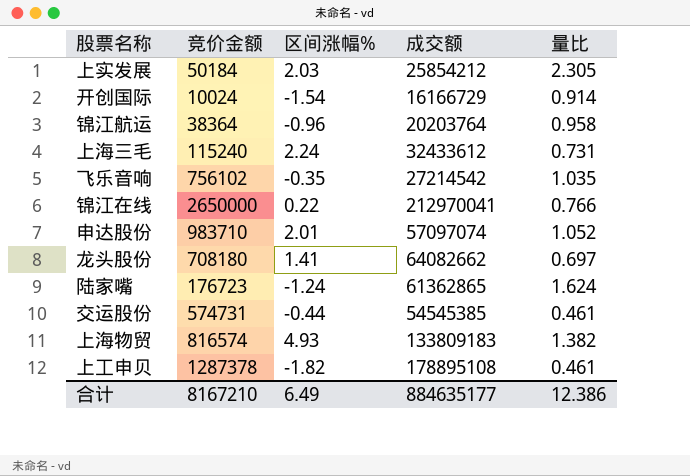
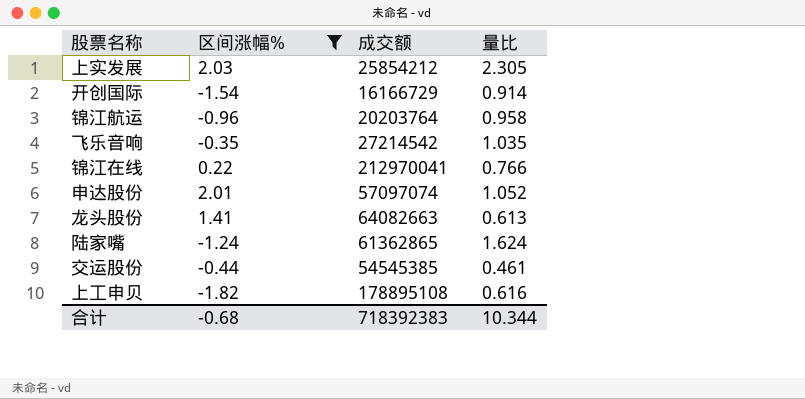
filter: none -> 区间涨幅% <= 2.03
column 竞价金额 | position: 2 -> none
龙头股份 | 成交额: 64082662 -> 64082663
龙头股份 | 量比: 0.697 -> 0.613
上工申贝 | 量比: 0.461 -> 0.616
合计 | 区间涨幅%: 6.49 -> -0.68
合计 | 成交额: 884635177 -> 718392383
合计 | 量比: 12.386 -> 10.344

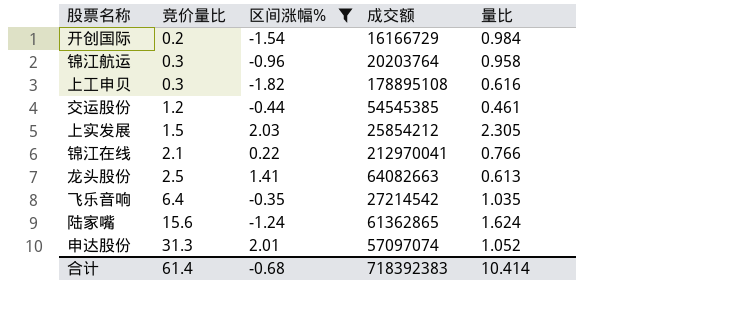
row order: none -> 竞价量比 ascending
column 竞价量比 | position: none -> 2
开创国际 | 量比: 0.914 -> 0.984
合计 | 量比: 10.344 -> 10.414

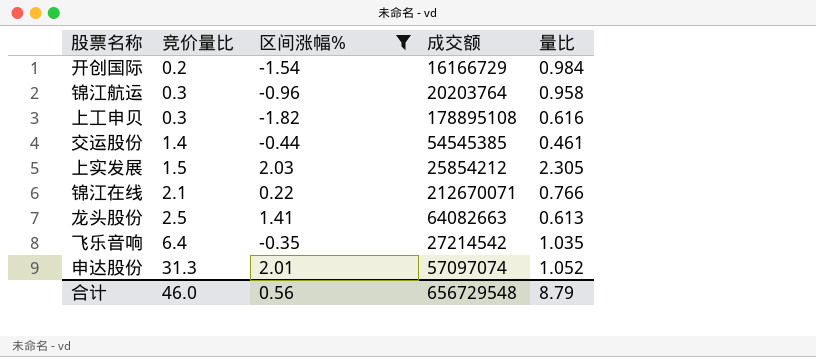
row 陆家嘴: 15.6 | -1.24 | 61362865 | 1.624 -> none
交运股份 | 竞价量比: 1.2 -> 1.4
锦江在线 | 成交额: 212970041 -> 212670071
合计 | 竞价量比: 61.4 -> 46.0
合计 | 区间涨幅%: -0.68 -> 0.56
合计 | 成交额: 718392383 -> 656729548
合计 | 量比: 10.414 -> 8.79

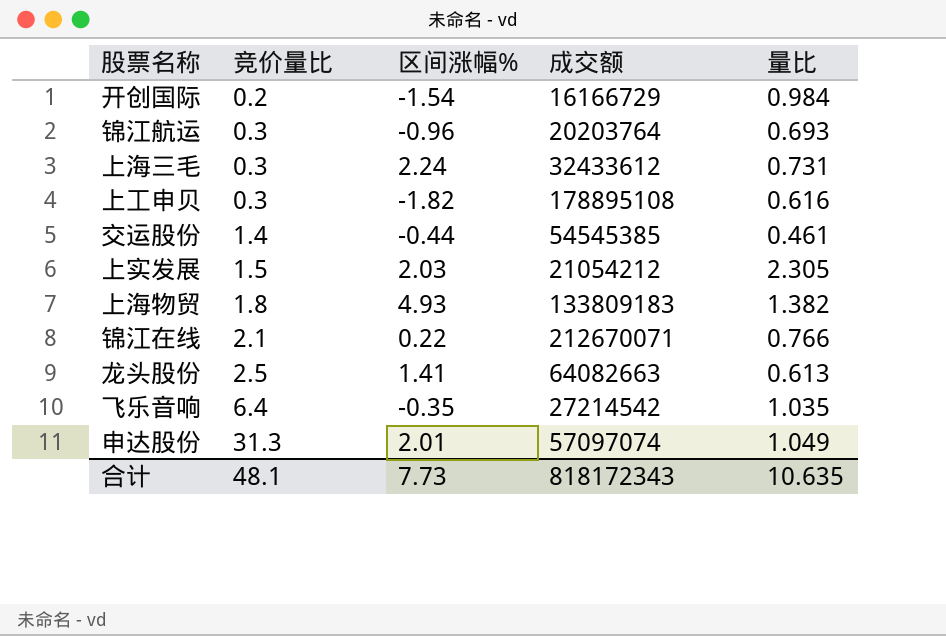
filter: 区间涨幅% <= 2.03 -> none
锦江航运 | 量比: 0.958 -> 0.693
上实发展 | 成交额: 25854212 -> 21054212
申达股份 | 量比: 1.052 -> 1.049
合计 | 竞价量比: 46.0 -> 48.1
合计 | 区间涨幅%: 0.56 -> 7.73
合计 | 成交额: 656729548 -> 818172343
合计 | 量比: 8.79 -> 10.635

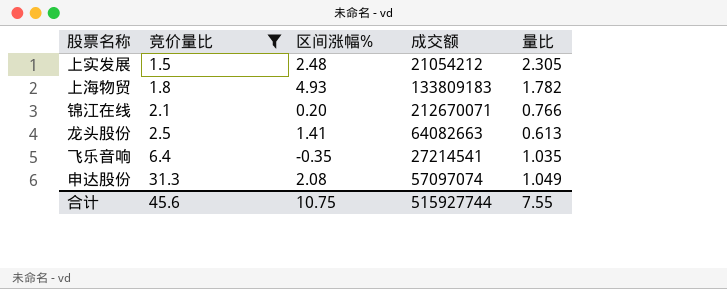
filter: none -> 竞价量比 >= 1.5
上实发展 | 区间涨幅%: 2.03 -> 2.48
上海物贸 | 量比: 1.382 -> 1.782
锦江在线 | 区间涨幅%: 0.22 -> 0.20
飞乐音响 | 成交额: 27214542 -> 27214541
申达股份 | 区间涨幅%: 2.01 -> 2.08
合计 | 竞价量比: 48.1 -> 45.6
合计 | 区间涨幅%: 7.73 -> 10.75
合计 | 成交额: 818172343 -> 515927744
合计 | 量比: 10.635 -> 7.55

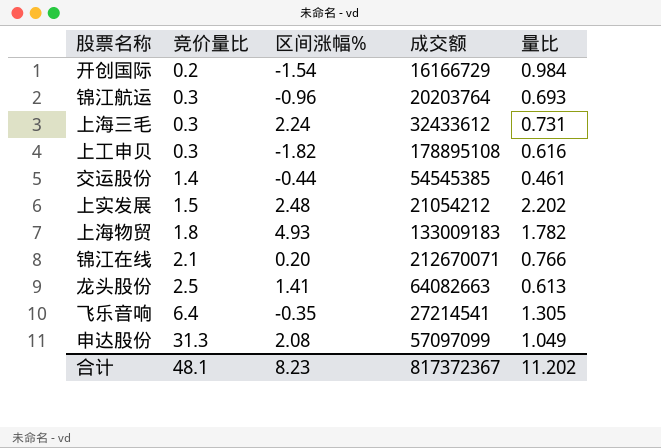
filter: 竞价量比 >= 1.5 -> none
上实发展 | 量比: 2.305 -> 2.202
上海物贸 | 成交额: 133809183 -> 133009183
飞乐音响 | 量比: 1.035 -> 1.305
申达股份 | 成交额: 57097074 -> 57097099
合计 | 竞价量比: 45.6 -> 48.1
合计 | 区间涨幅%: 10.75 -> 8.23
合计 | 成交额: 515927744 -> 817372367
合计 | 量比: 7.55 -> 11.202

